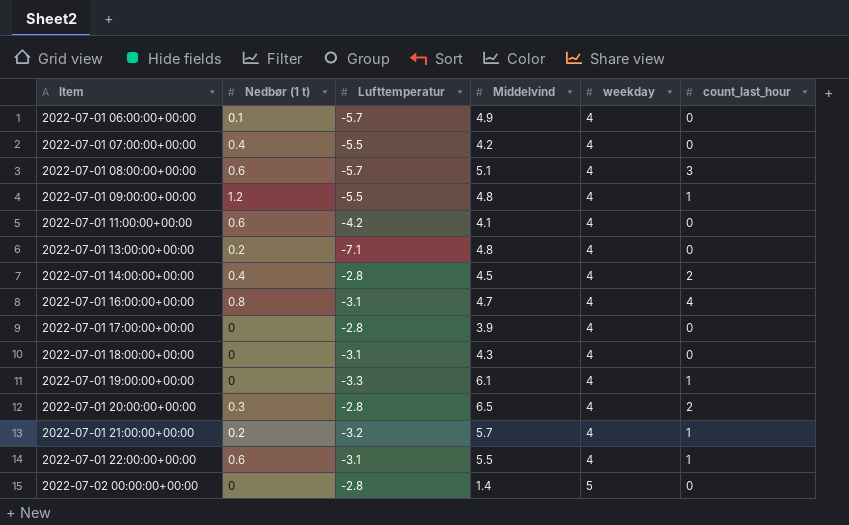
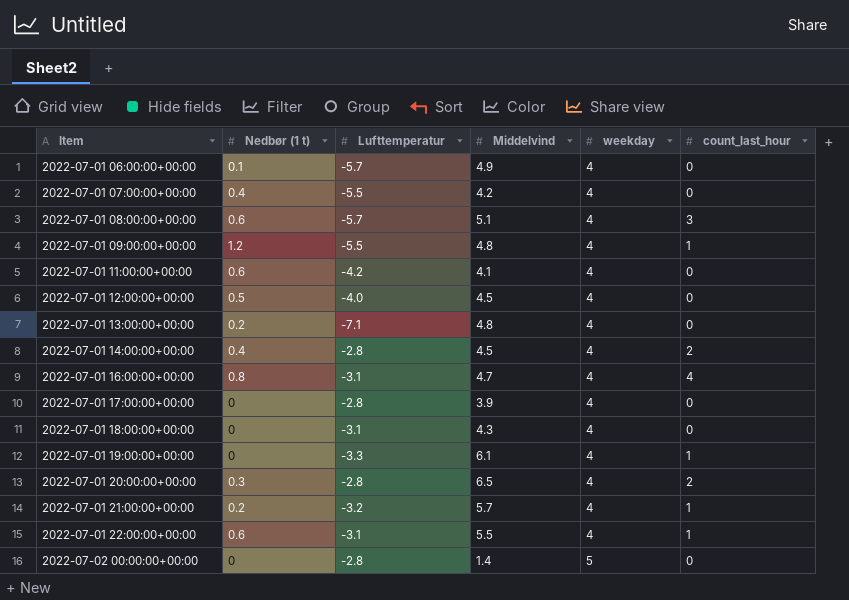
row 2022-07-01 12:00:00+00:00: none -> 0.5 | -4.0 | 4.5 | 4 | 0

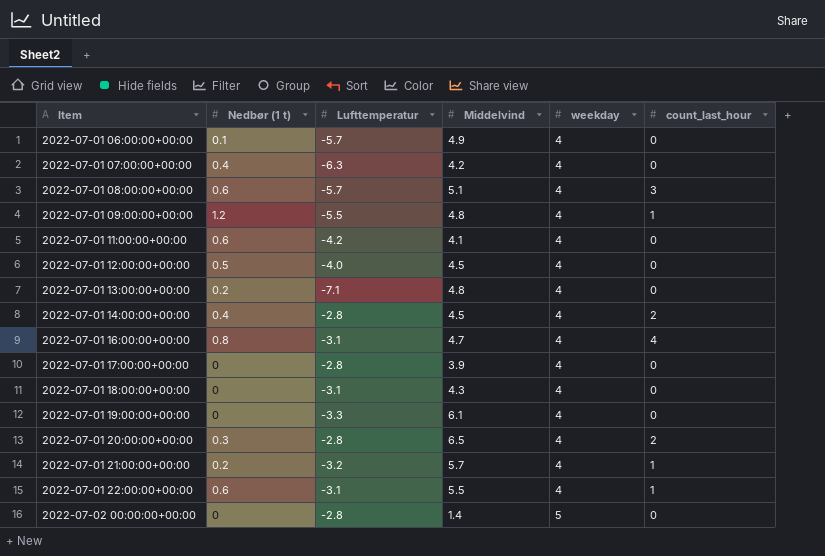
2022-07-01 07:00:00+00:00 | Lufttemperatur: -5.5 -> -6.3
2022-07-01 19:00:00+00:00 | count_last_hour: 1 -> 0

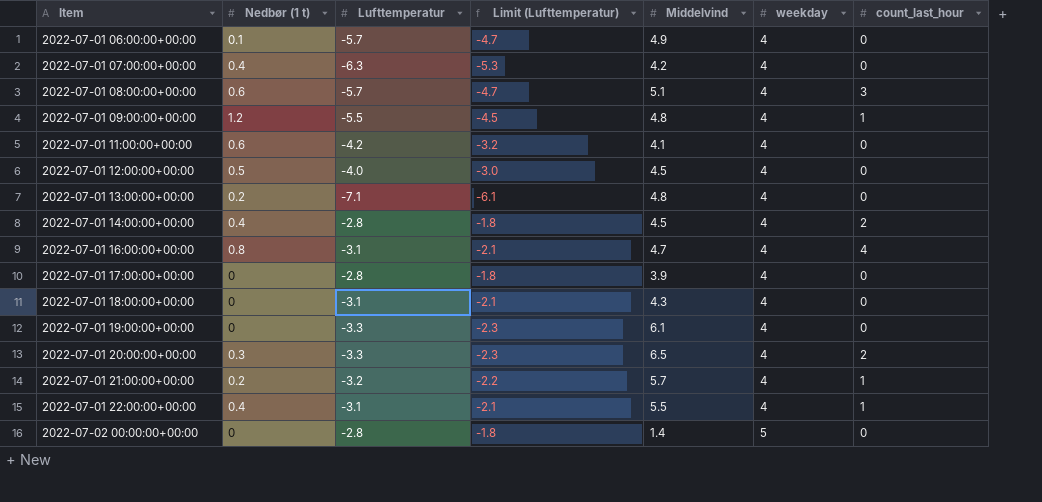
column Limit (Lufttemperatur) | formula: none -> [Lufttemperatur] + 1
2022-07-01 20:00:00+00:00 | Lufttemperatur: -2.8 -> -3.3
2022-07-01 22:00:00+00:00 | Nedbør (1 t): 0.6 -> 0.4

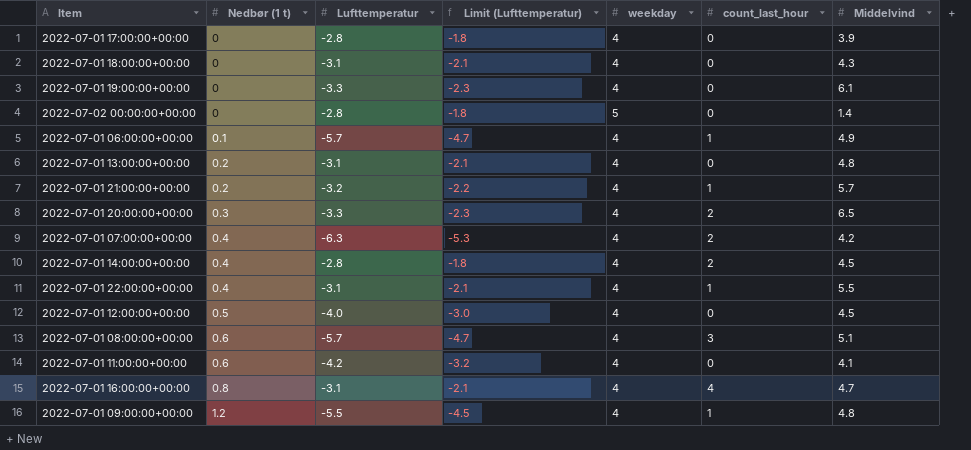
row order: Item ascending -> Nedbør (1 t) ascending
column Middelvind | position: 5 -> 7
2022-07-01 06:00:00+00:00 | count_last_hour: 0 -> 1
2022-07-01 13:00:00+00:00 | Lufttemperatur: -7.1 -> -3.1
2022-07-01 13:00:00+00:00 | Limit (Lufttemperatur): -6.1 -> -2.1
2022-07-01 07:00:00+00:00 | count_last_hour: 0 -> 2

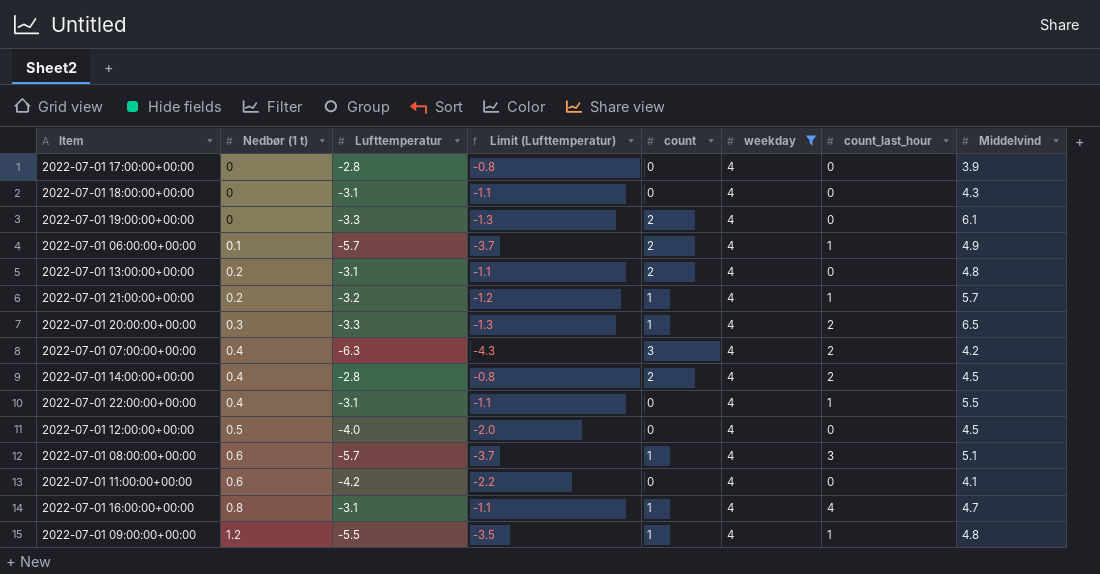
filter: none -> weekday = 4
column Limit (Lufttemperatur) | formula: [Lufttemperatur] + 1 -> [Lufttemperatur] + 2
column count | position: none -> 5

